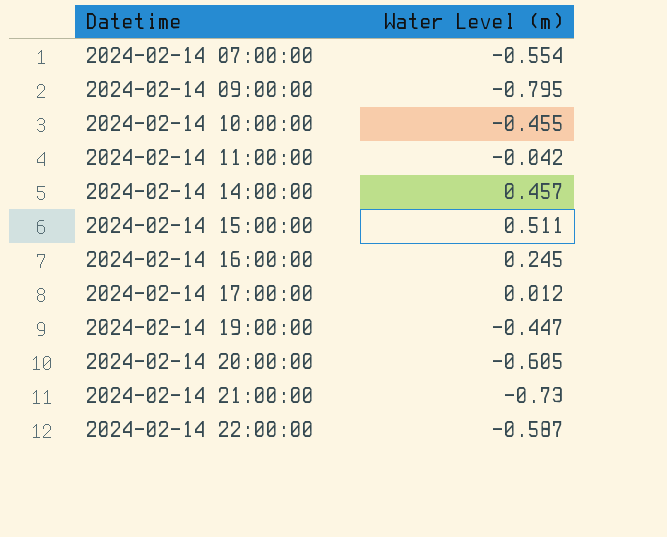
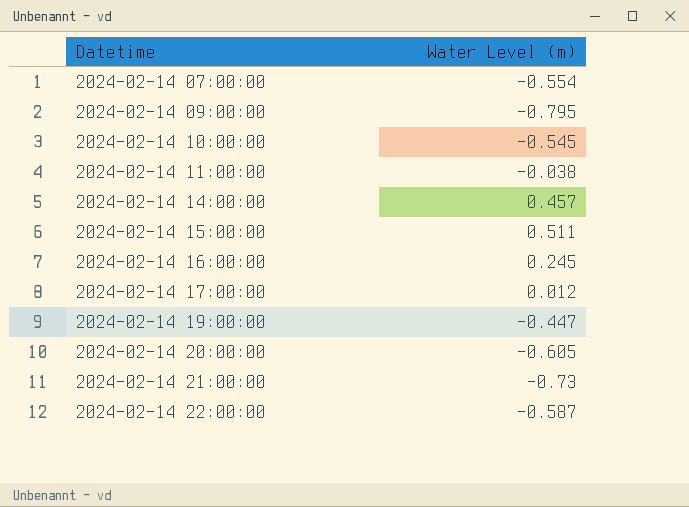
2024-02-14 10:00:00 | Water Level (m): -0.455 -> -0.545
2024-02-14 11:00:00 | Water Level (m): -0.042 -> -0.038

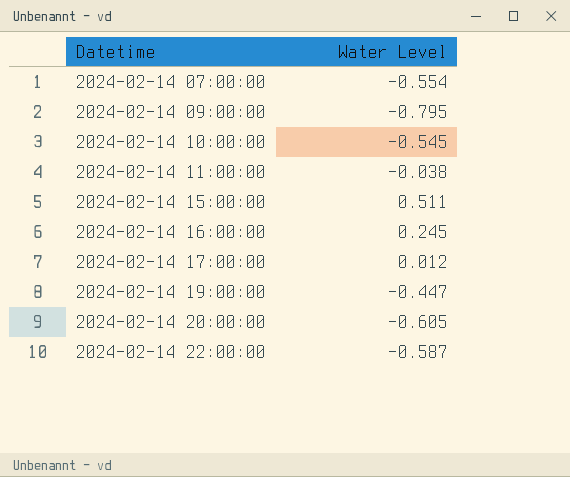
column name: Water Level (m) -> Water Level
row 2024-02-14 14:00:00: 0.457 -> none
row 2024-02-14 21:00:00: -0.73 -> none

